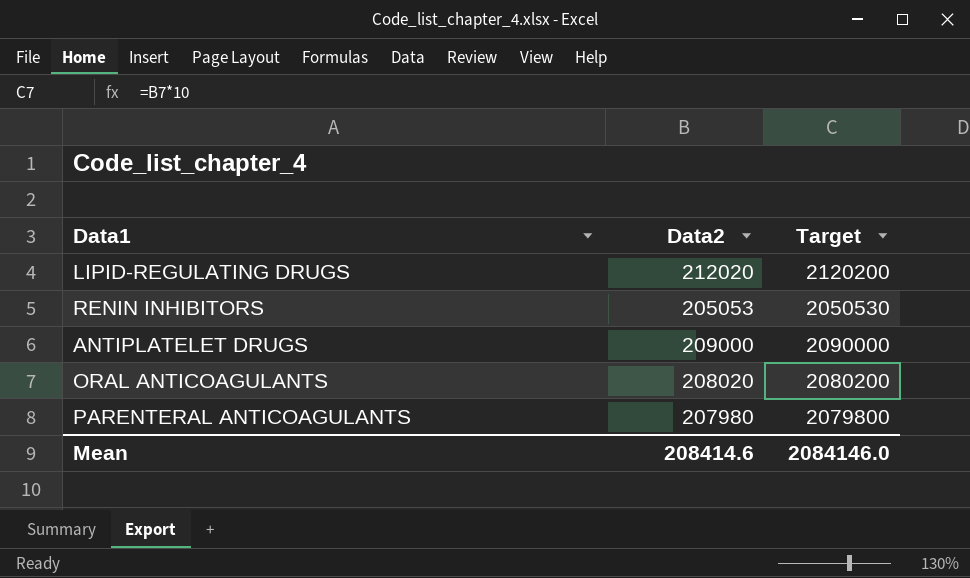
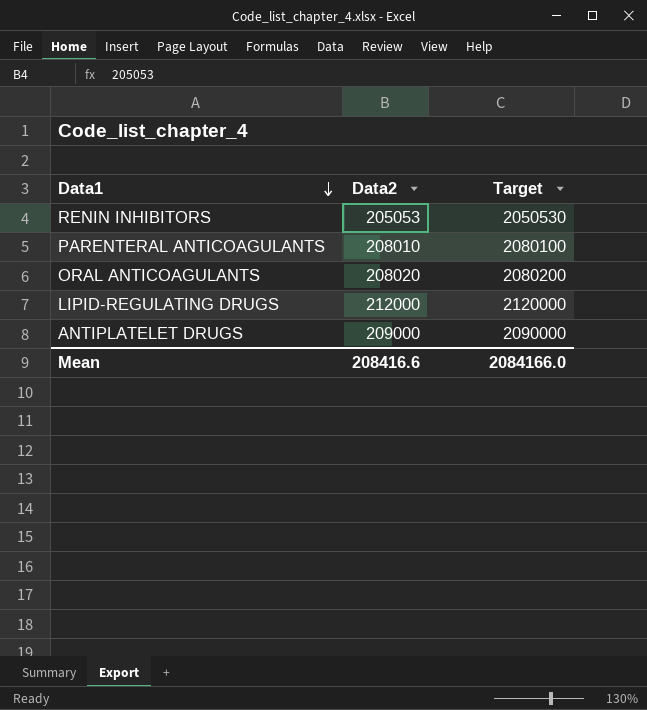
row order: none -> Data1 descending
PARENTERAL ANTICOAGULANTS | Data2: 207980 -> 208010
PARENTERAL ANTICOAGULANTS | Target: 2079800 -> 2080100
LIPID-REGULATING DRUGS | Data2: 212020 -> 212000
LIPID-REGULATING DRUGS | Target: 2120200 -> 2120000
Mean | Data2: 208414.6 -> 208416.6
Mean | Target: 2084146.0 -> 2084166.0

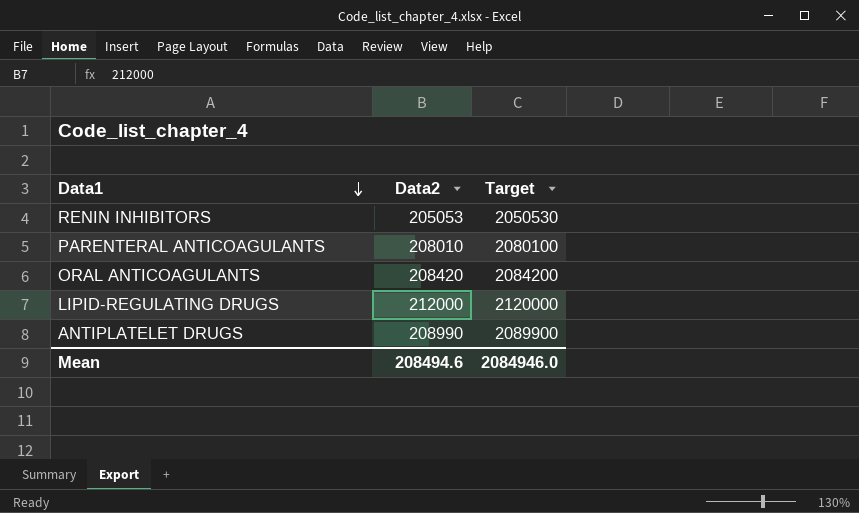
ORAL ANTICOAGULANTS | Data2: 208020 -> 208420
ORAL ANTICOAGULANTS | Target: 2080200 -> 2084200
ANTIPLATELET DRUGS | Data2: 209000 -> 208990
ANTIPLATELET DRUGS | Target: 2090000 -> 2089900
Mean | Data2: 208416.6 -> 208494.6
Mean | Target: 2084166.0 -> 2084946.0

